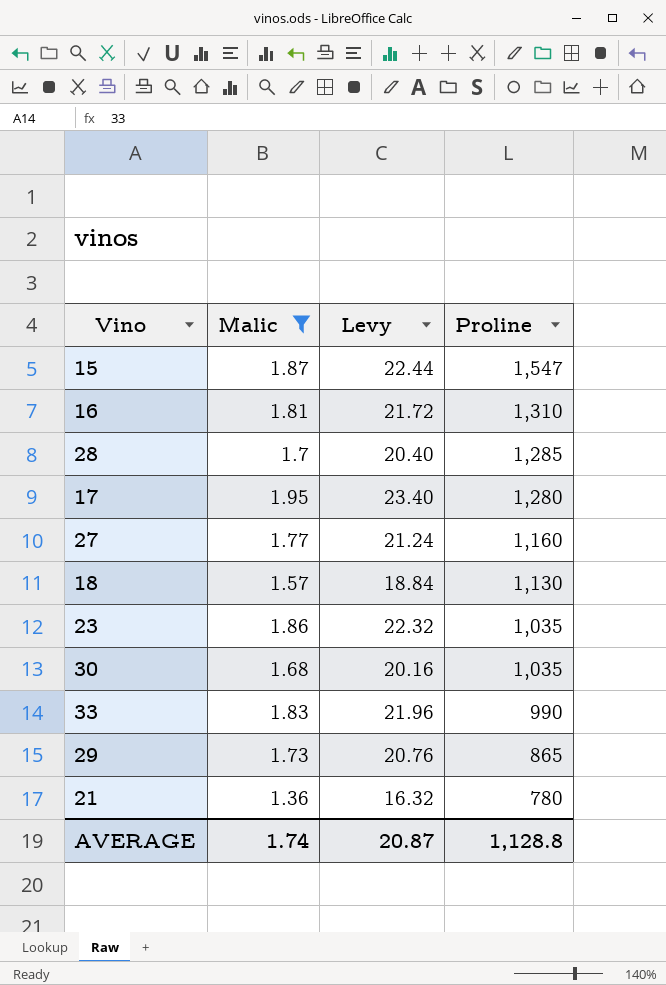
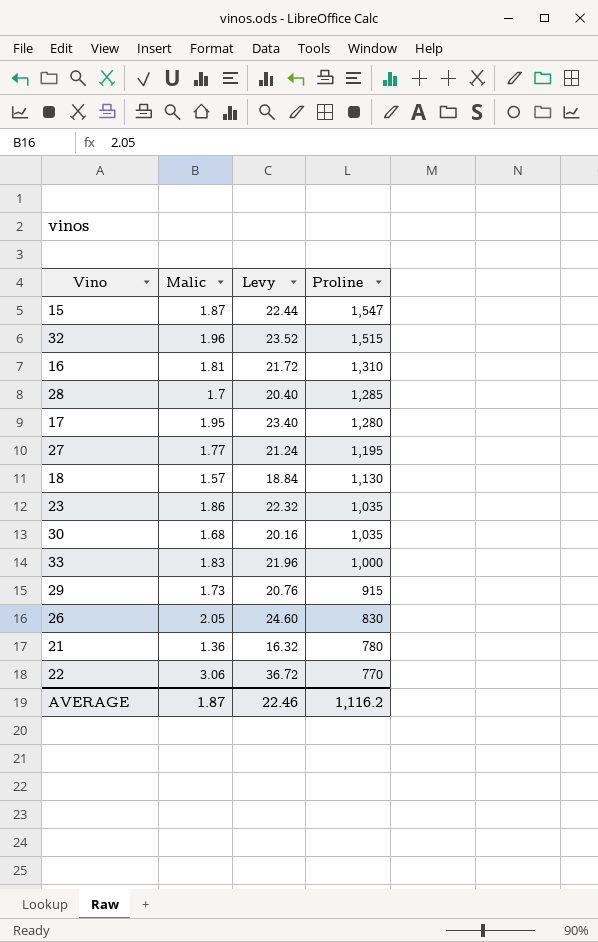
filter: Malic <= 1.95 -> none
27 | Proline: 1,160 -> 1,195
33 | Proline: 990 -> 1,000
29 | Proline: 865 -> 915
AVERAGE | Malic: 1.74 -> 1.87
AVERAGE | Levy: 20.87 -> 22.46
AVERAGE | Proline: 1,128.8 -> 1,116.2

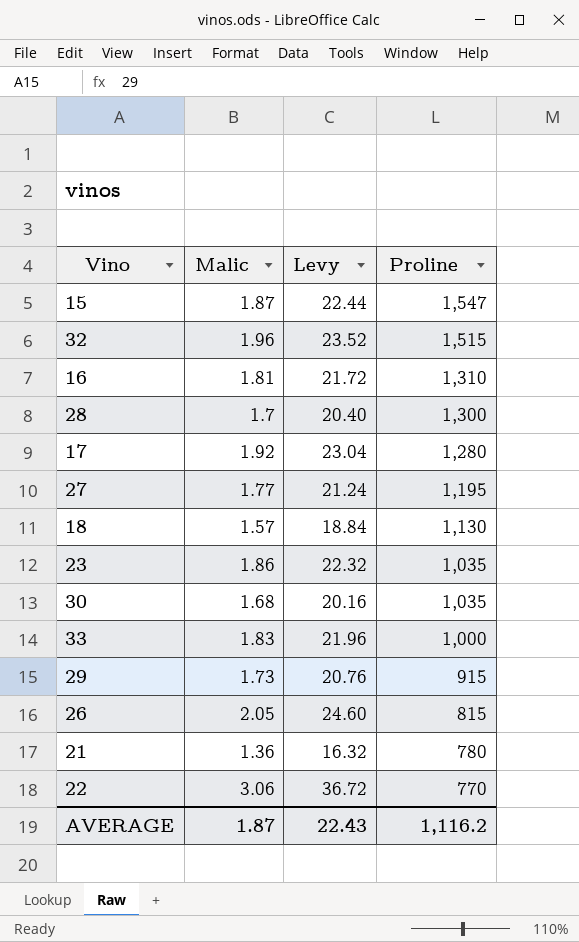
28 | Proline: 1,285 -> 1,300
17 | Malic: 1.95 -> 1.92
17 | Levy: 23.40 -> 23.04
26 | Proline: 830 -> 815
AVERAGE | Levy: 22.46 -> 22.43

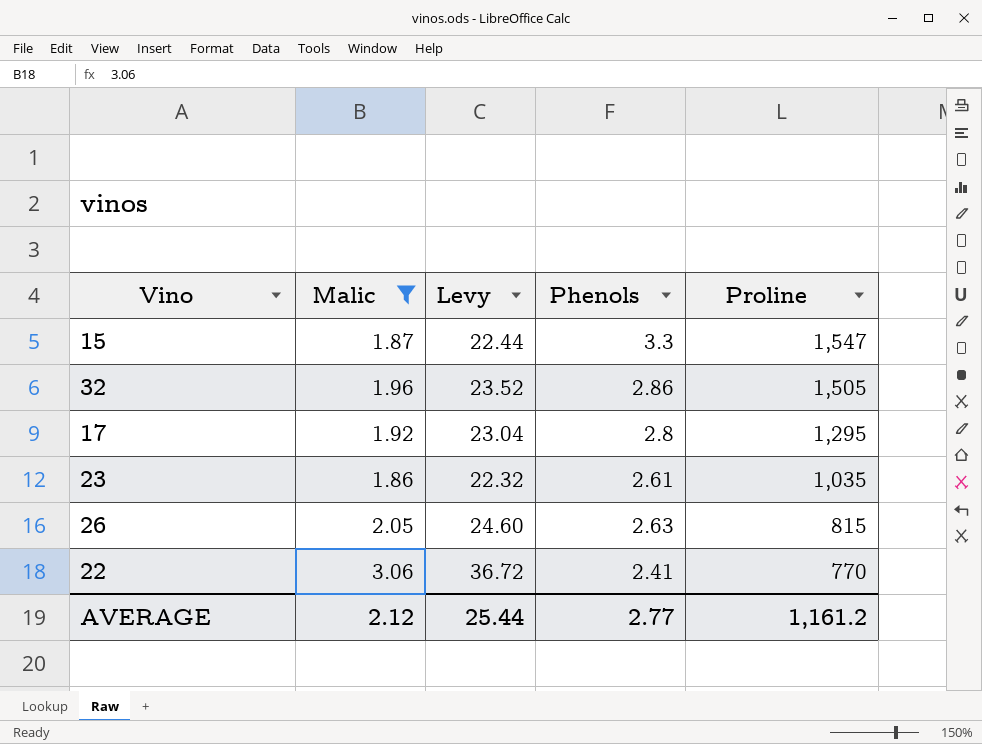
filter: none -> Malic >= 1.86
column Phenols | position: none -> 4
32 | Proline: 1,515 -> 1,505
17 | Proline: 1,280 -> 1,295
AVERAGE | Malic: 1.87 -> 2.12
AVERAGE | Levy: 22.43 -> 25.44
AVERAGE | Proline: 1,116.2 -> 1,161.2

